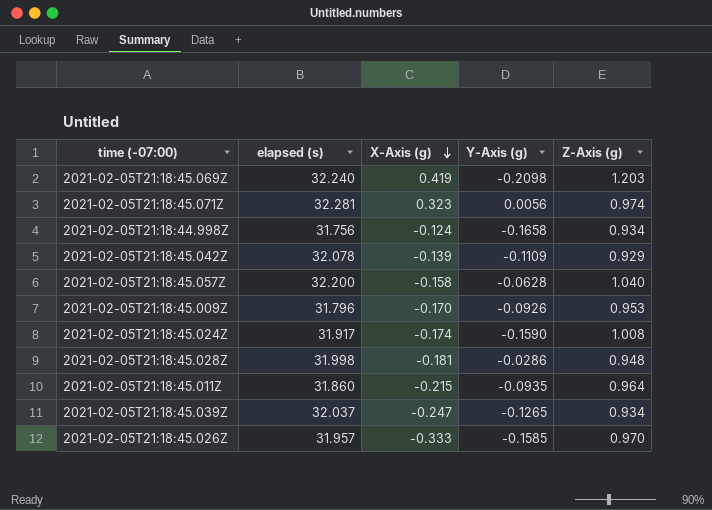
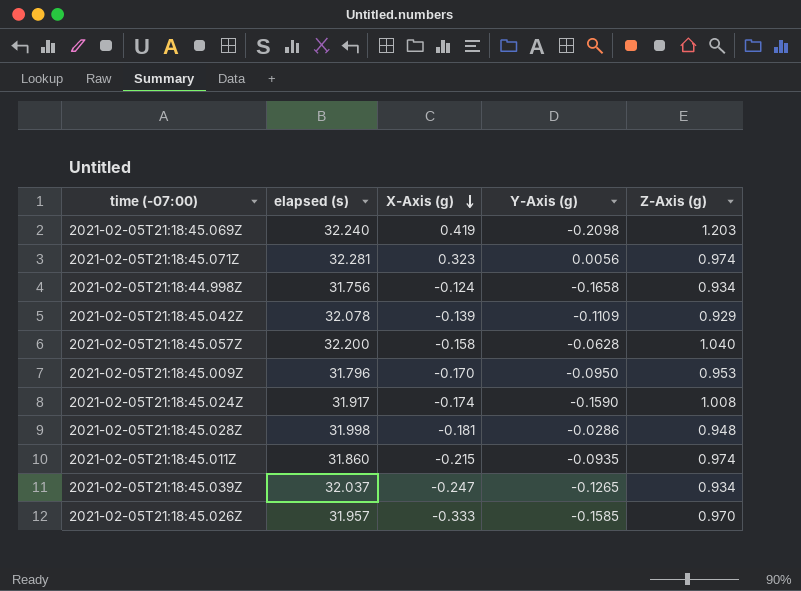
2021-02-05T21:18:45.009Z | Y-Axis (g): -0.0926 -> -0.0950
2021-02-05T21:18:45.011Z | Z-Axis (g): 0.964 -> 0.974

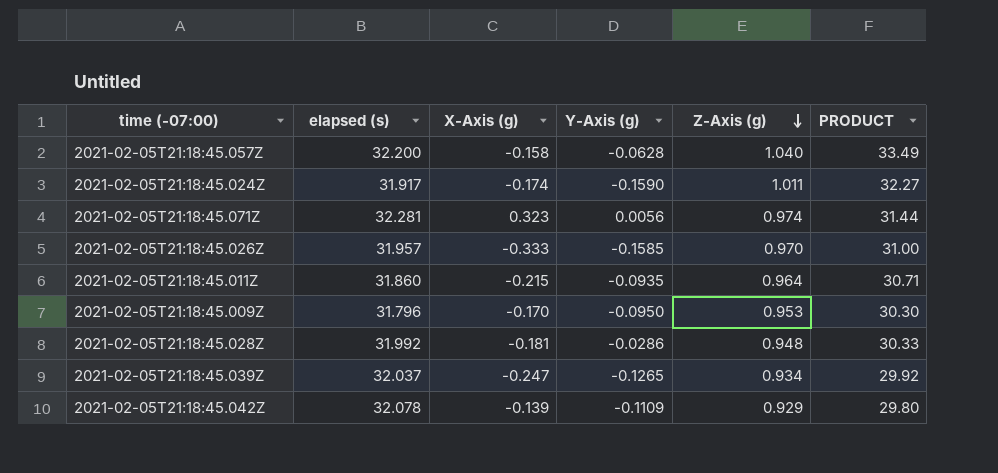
row order: X-Axis (g) descending -> Z-Axis (g) descending
column PRODUCT | formula: none -> [elapsed (s)] * [Z-Axis (g)]
row 2021-02-05T21:18:45.069Z: 32.240 | 0.419 | -0.2098 | 1.203 -> none
row 2021-02-05T21:18:44.998Z: 31.756 | -0.124 | -0.1658 | 0.934 -> none
2021-02-05T21:18:45.024Z | Z-Axis (g): 1.008 -> 1.011
2021-02-05T21:18:45.011Z | Z-Axis (g): 0.974 -> 0.964
2021-02-05T21:18:45.028Z | elapsed (s): 31.998 -> 31.992

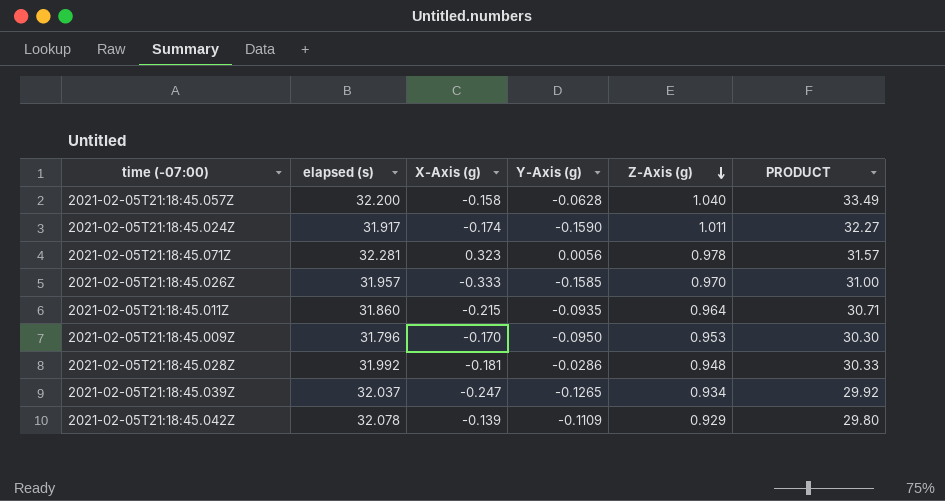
2021-02-05T21:18:45.071Z | Z-Axis (g): 0.974 -> 0.978
2021-02-05T21:18:45.071Z | PRODUCT: 31.44 -> 31.57

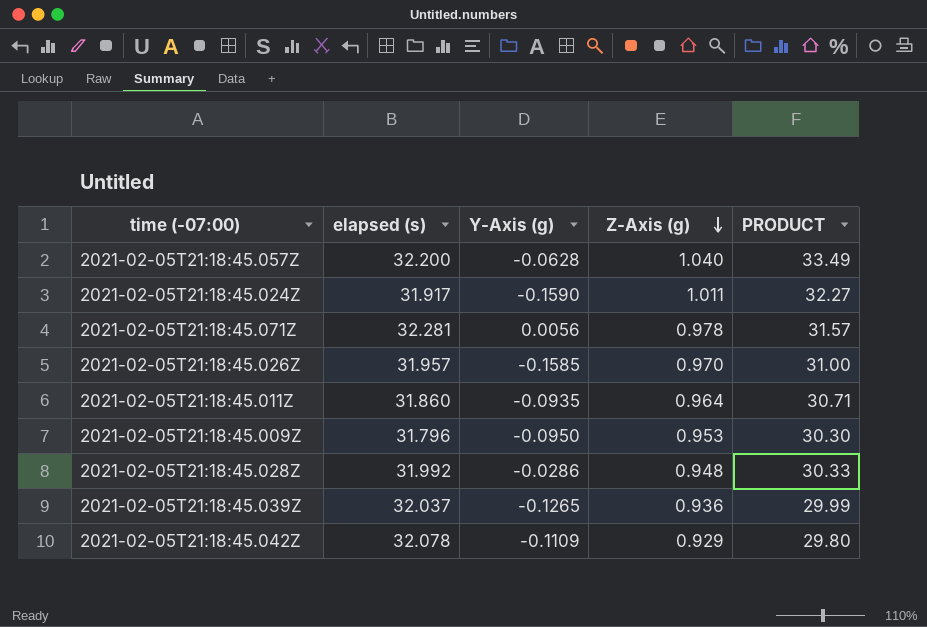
column X-Axis (g) | position: 3 -> none
2021-02-05T21:18:45.039Z | Z-Axis (g): 0.934 -> 0.936
2021-02-05T21:18:45.039Z | PRODUCT: 29.92 -> 29.99

